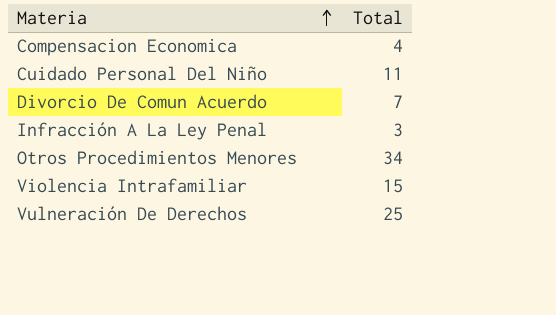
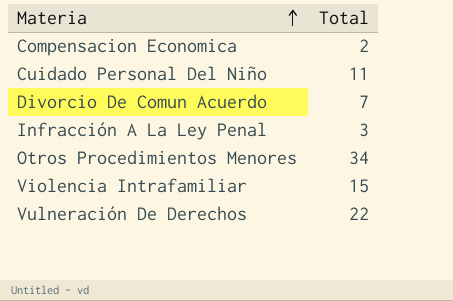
Compensacion Economica | Total: 4 -> 2
Vulneración De Derechos | Total: 25 -> 22

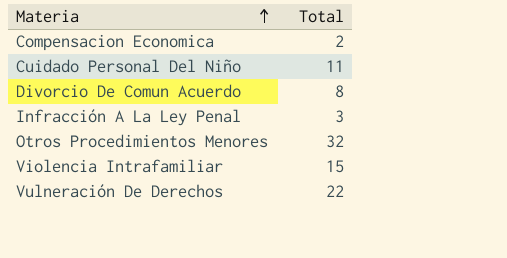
Divorcio De Comun Acuerdo | Total: 7 -> 8
Otros Procedimientos Menores | Total: 34 -> 32

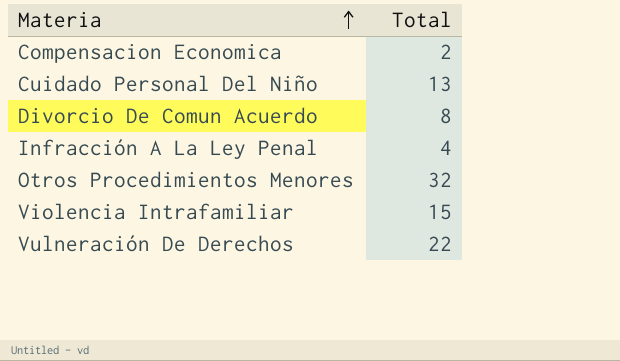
Cuidado Personal Del Niño | Total: 11 -> 13
Infracción A La Ley Penal | Total: 3 -> 4

